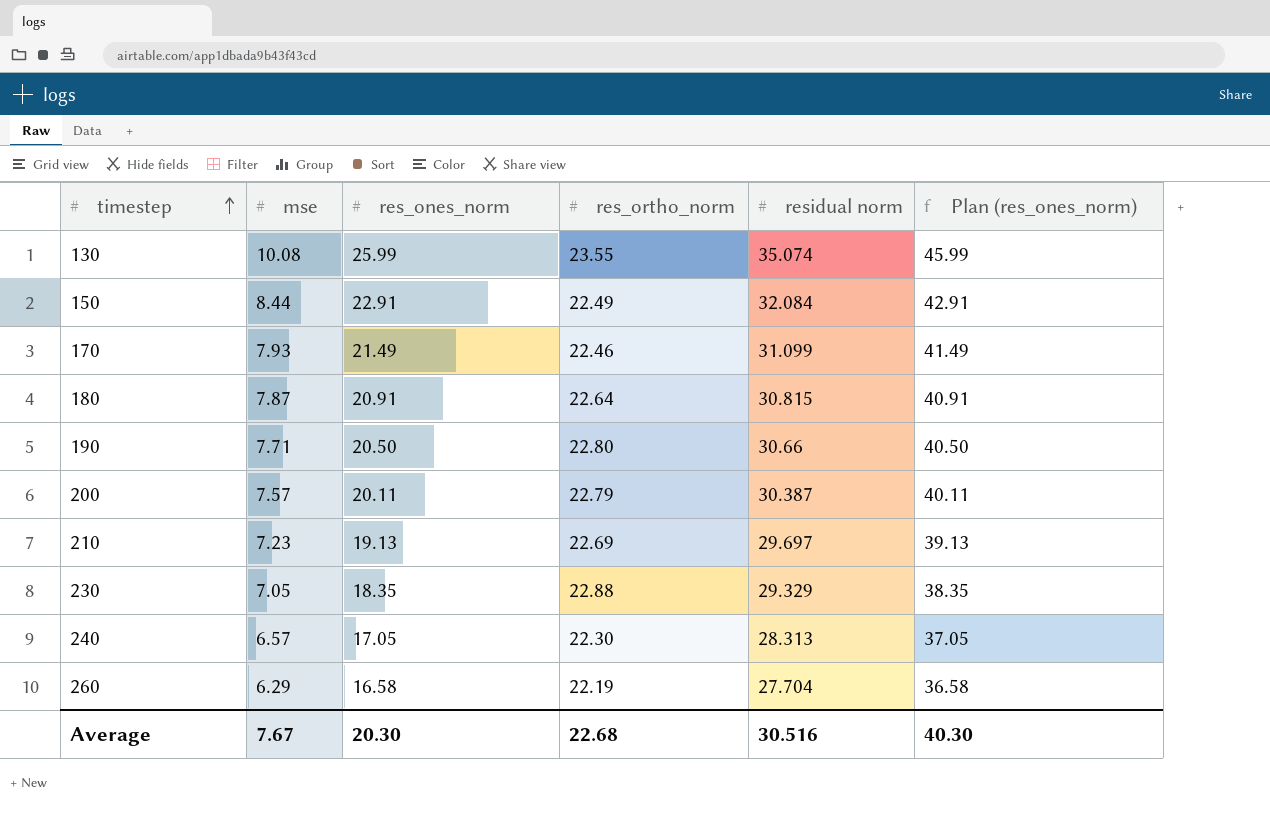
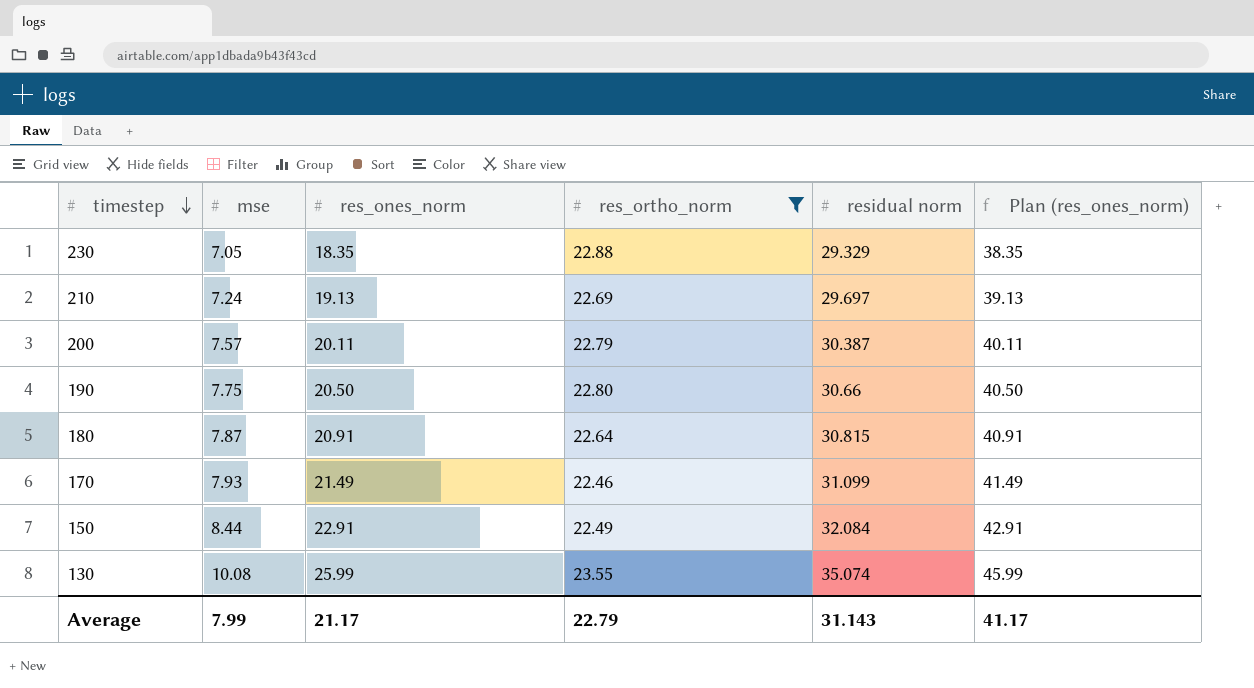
filter: none -> res_ortho_norm >= 22.46
row order: timestep ascending -> timestep descending
210 | mse: 7.23 -> 7.24
190 | mse: 7.71 -> 7.75
Average | mse: 7.67 -> 7.99
Average | res_ones_norm: 20.30 -> 21.17
Average | res_ortho_norm: 22.68 -> 22.79
Average | residual norm: 30.516 -> 31.143
Average | Plan (res_ones_norm): 40.30 -> 41.17

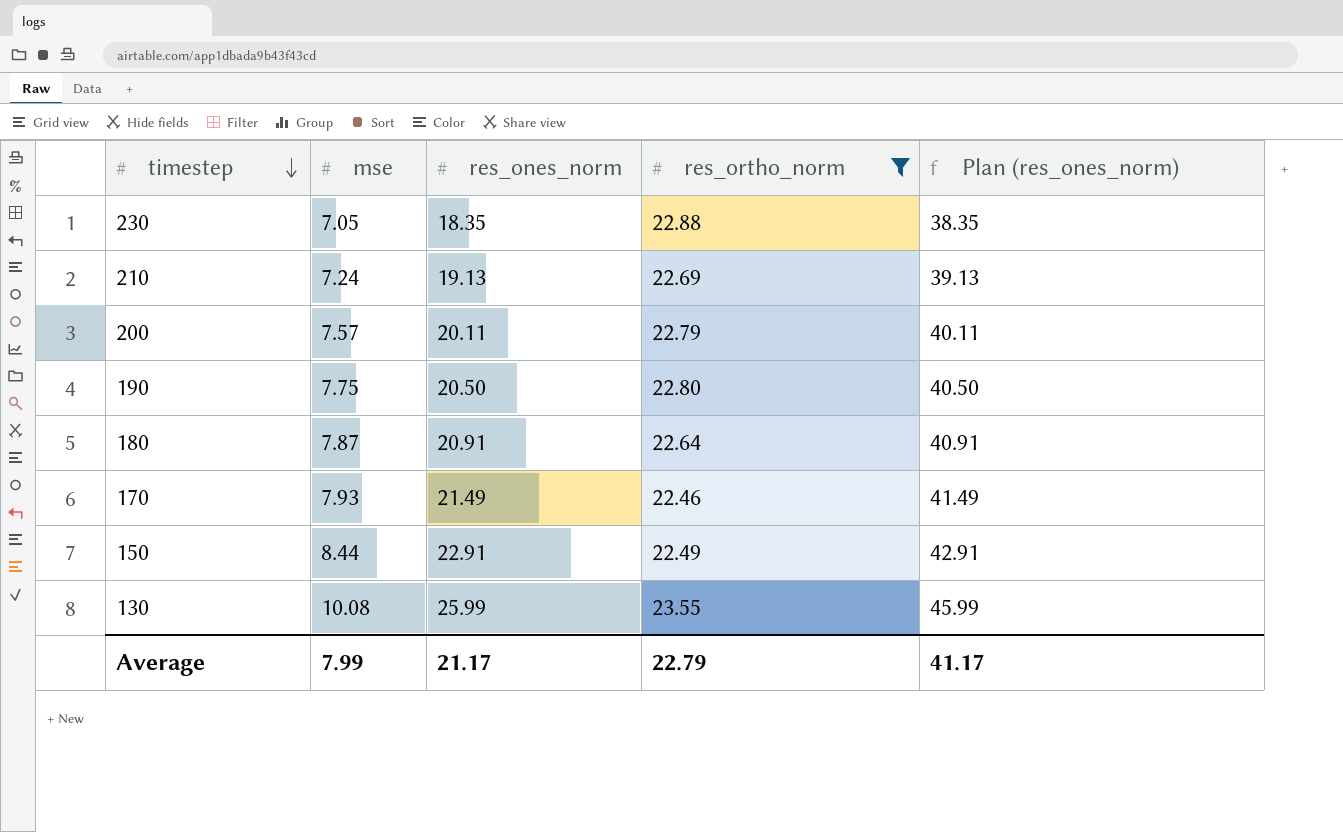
column residual norm | position: 5 -> none

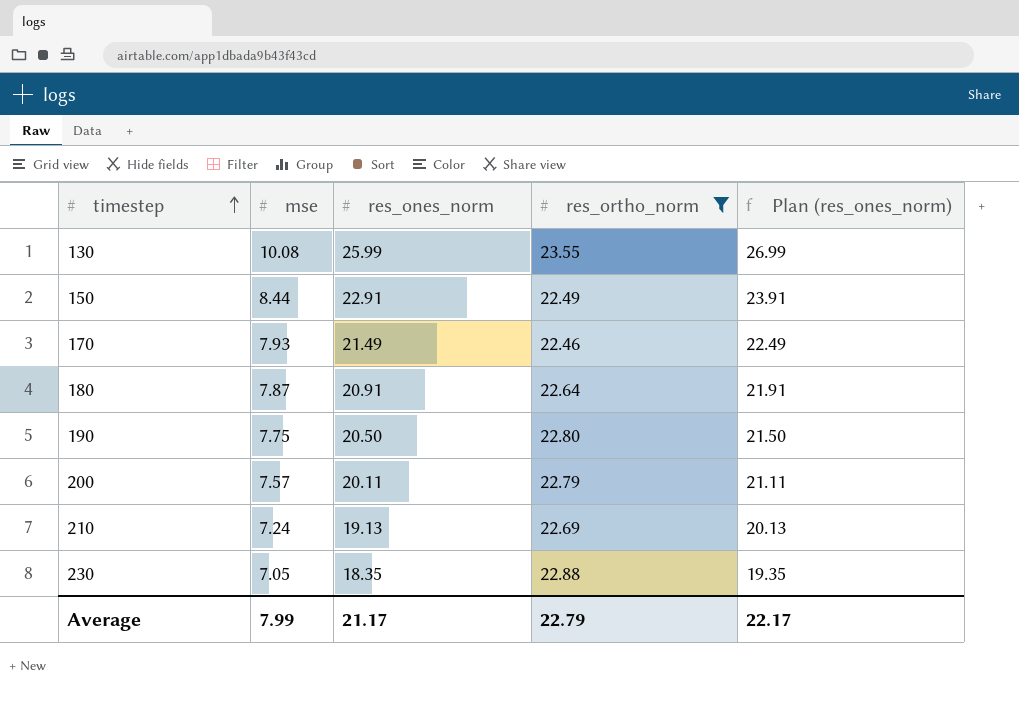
row order: timestep descending -> timestep ascending
column Plan (res_ones_norm) | formula: [res_ones_norm] + 20 -> [res_ones_norm] + 1
Average | Plan (res_ones_norm): 41.17 -> 22.17

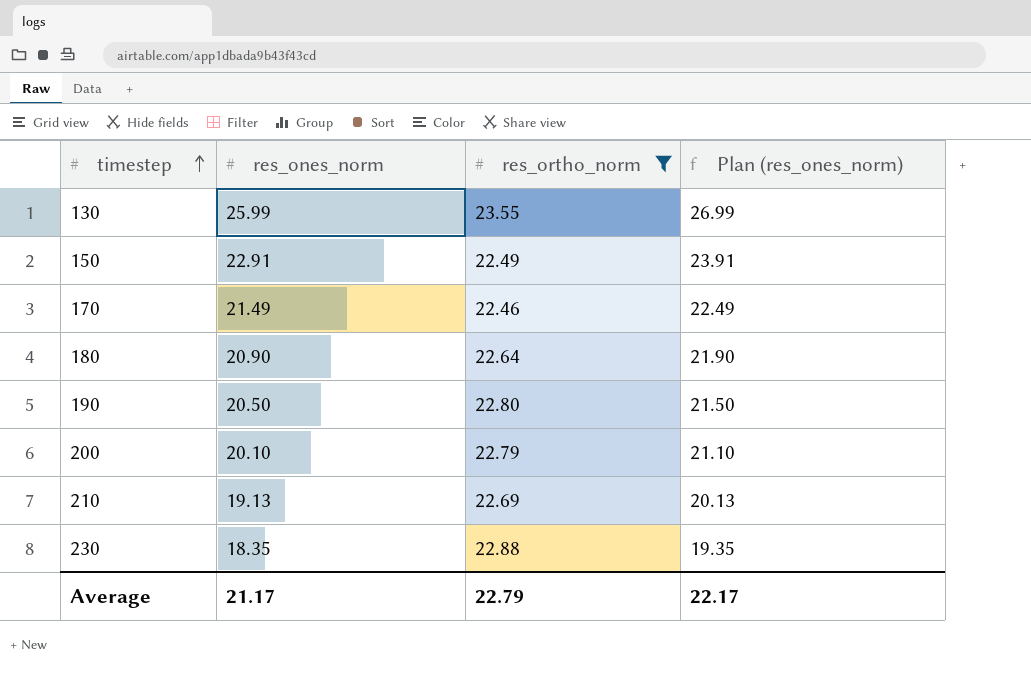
column mse | position: 2 -> none
180 | res_ones_norm: 20.91 -> 20.90
180 | Plan (res_ones_norm): 21.91 -> 21.90
200 | res_ones_norm: 20.11 -> 20.10
200 | Plan (res_ones_norm): 21.11 -> 21.10

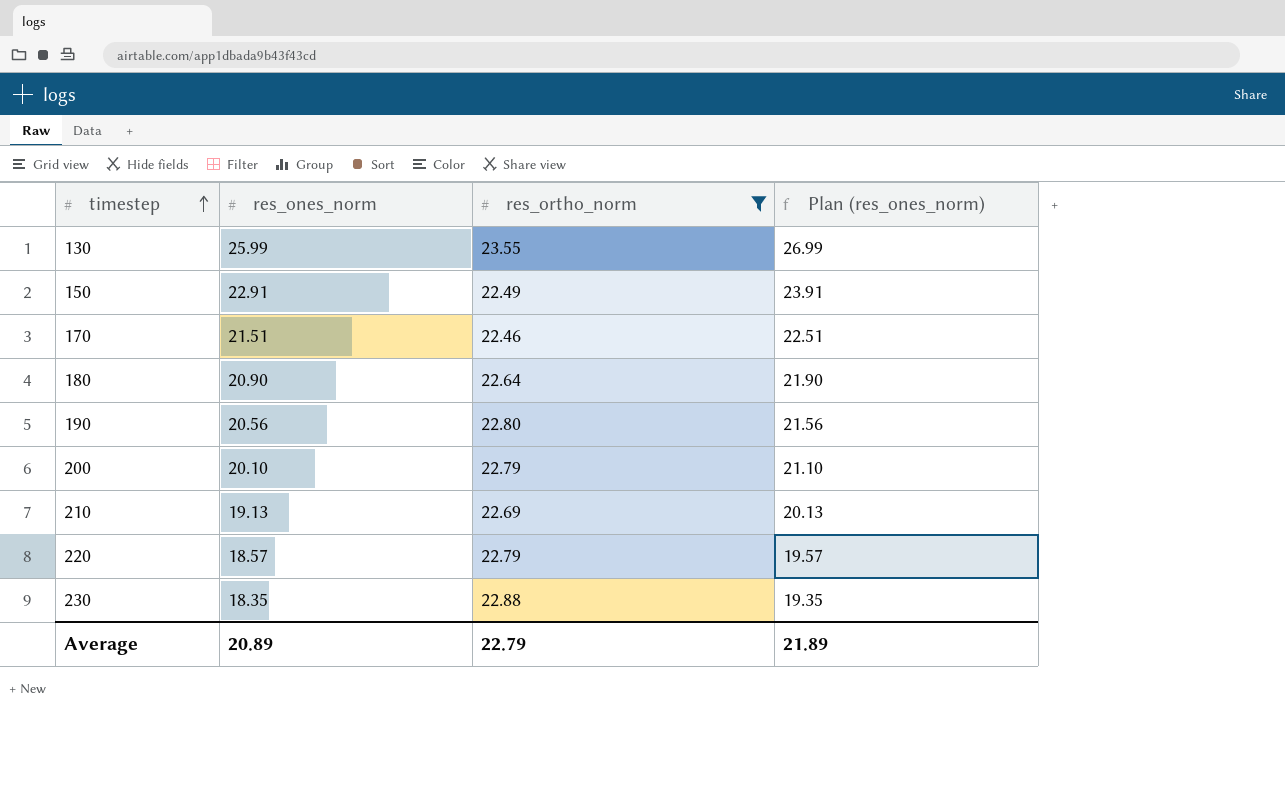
170 | res_ones_norm: 21.49 -> 21.51
170 | Plan (res_ones_norm): 22.49 -> 22.51
190 | res_ones_norm: 20.50 -> 20.56
190 | Plan (res_ones_norm): 21.50 -> 21.56
row 220: none -> 18.57 | 22.79 | 19.57
Average | res_ones_norm: 21.17 -> 20.89
Average | Plan (res_ones_norm): 22.17 -> 21.89

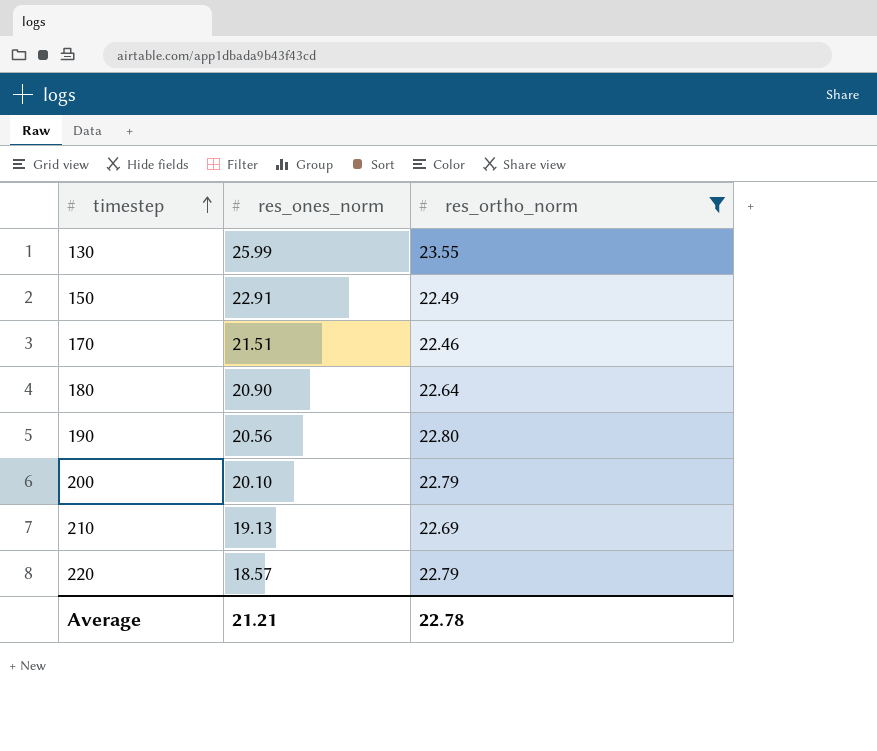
column Plan (res_ones_norm) | formula: [res_ones_norm] + 1 -> none
row 230: 18.35 | 22.88 | 19.35 -> none
Average | res_ones_norm: 20.89 -> 21.21
Average | res_ortho_norm: 22.79 -> 22.78

